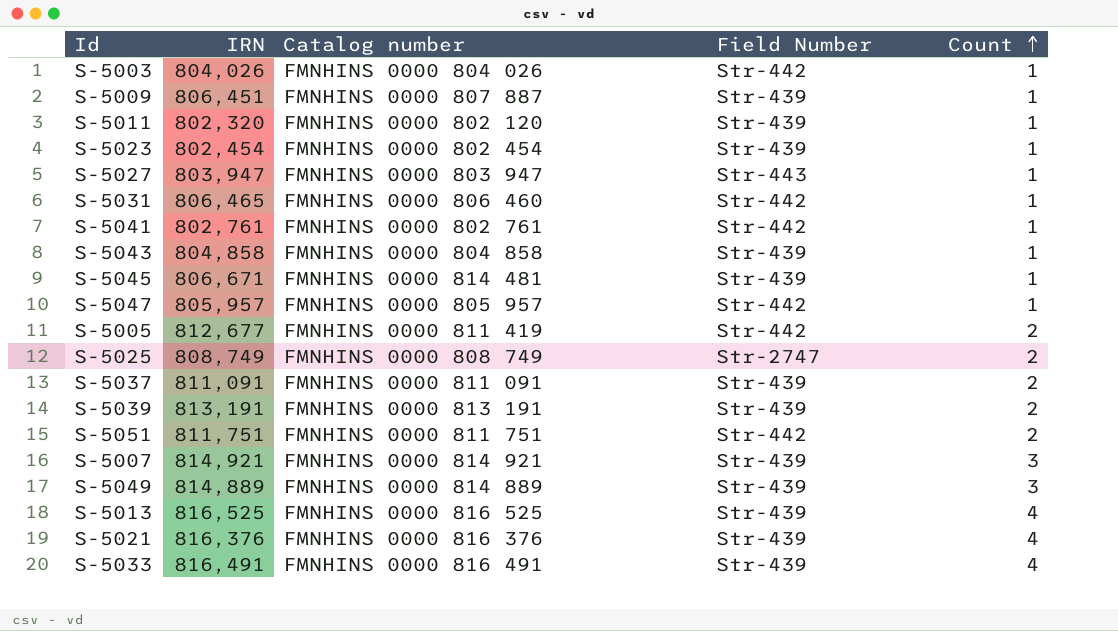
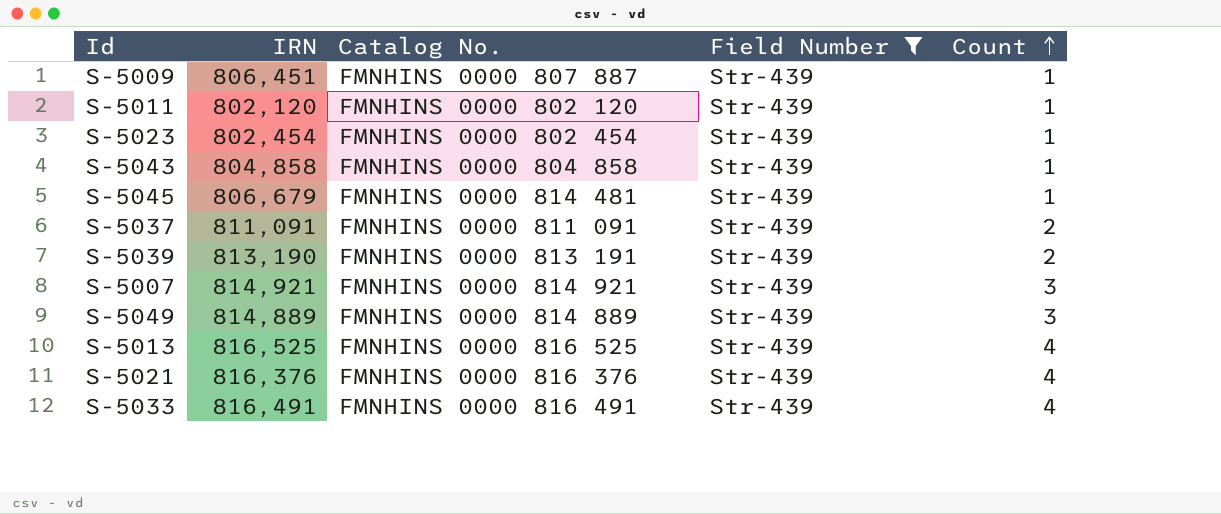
filter: none -> Field Number = Str-439
column name: Catalog number -> Catalog No.
S-5011 | IRN: 802,320 -> 802,120
S-5045 | IRN: 806,671 -> 806,679
S-5039 | IRN: 813,191 -> 813,190

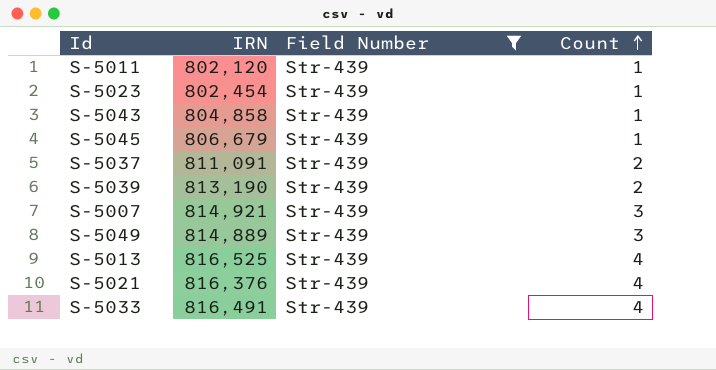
column Catalog No. | position: 3 -> none
row S-5009: 806,451 | FMNHINS 0000 807 887 | Str-439 | 1 -> none

